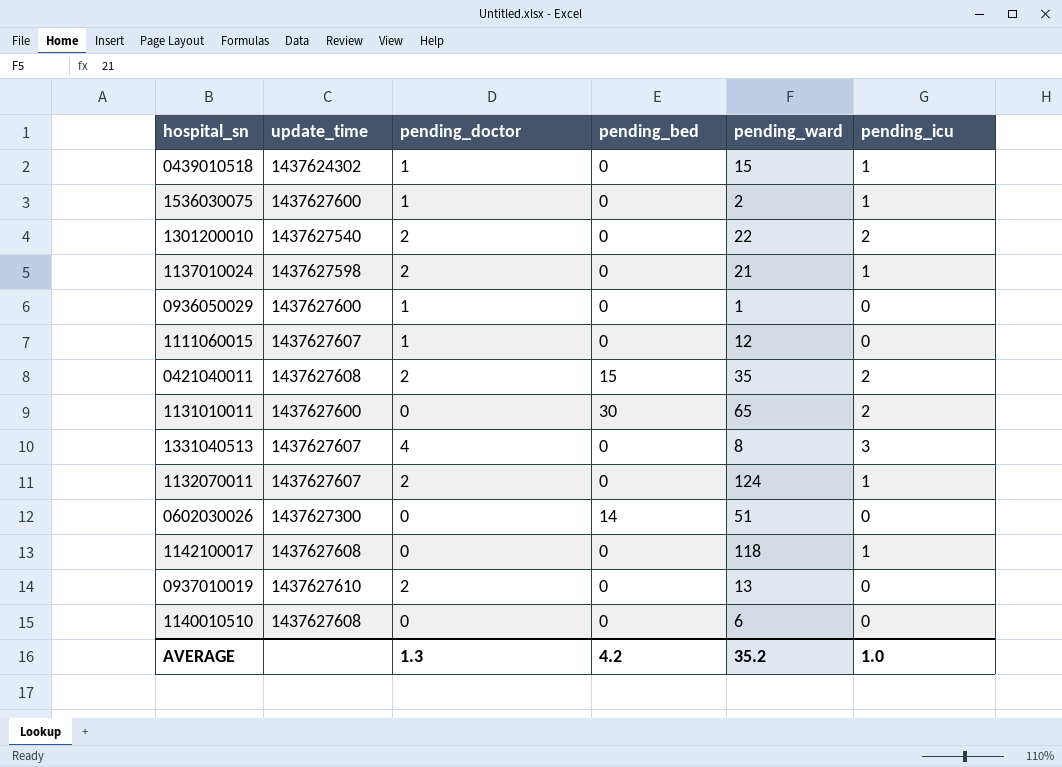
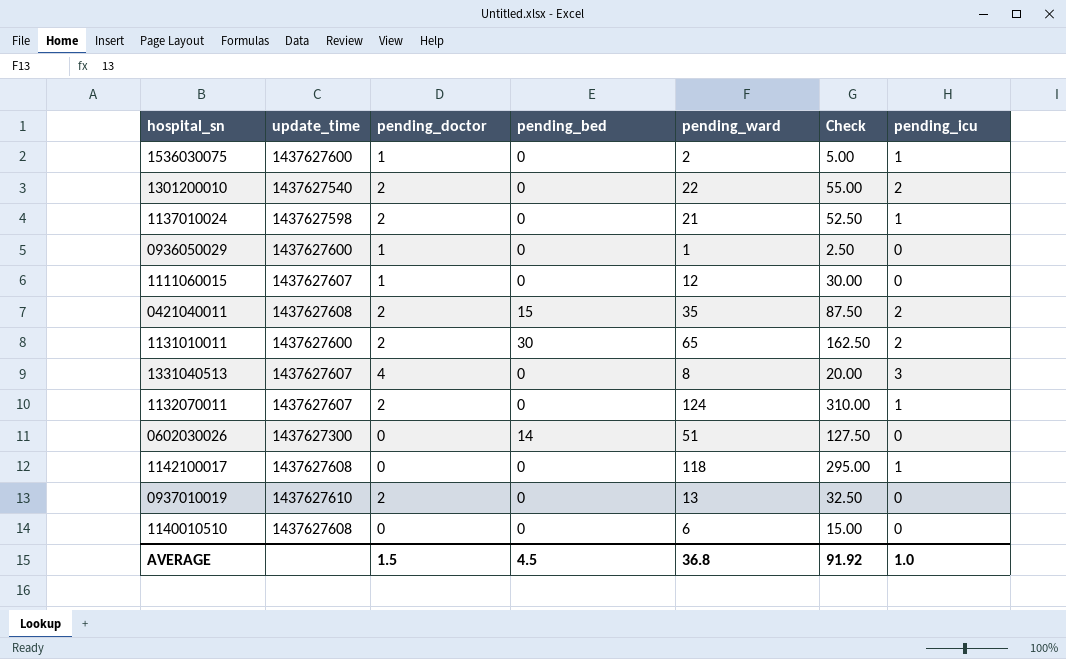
column Check | formula: none -> [pending_ward] * 2.5
row 0439010518: 1437624302 | 1 | 0 | 15 | 1 -> none
1131010011 | pending_doctor: 0 -> 2
AVERAGE | pending_doctor: 1.3 -> 1.5
AVERAGE | pending_bed: 4.2 -> 4.5
AVERAGE | pending_ward: 35.2 -> 36.8

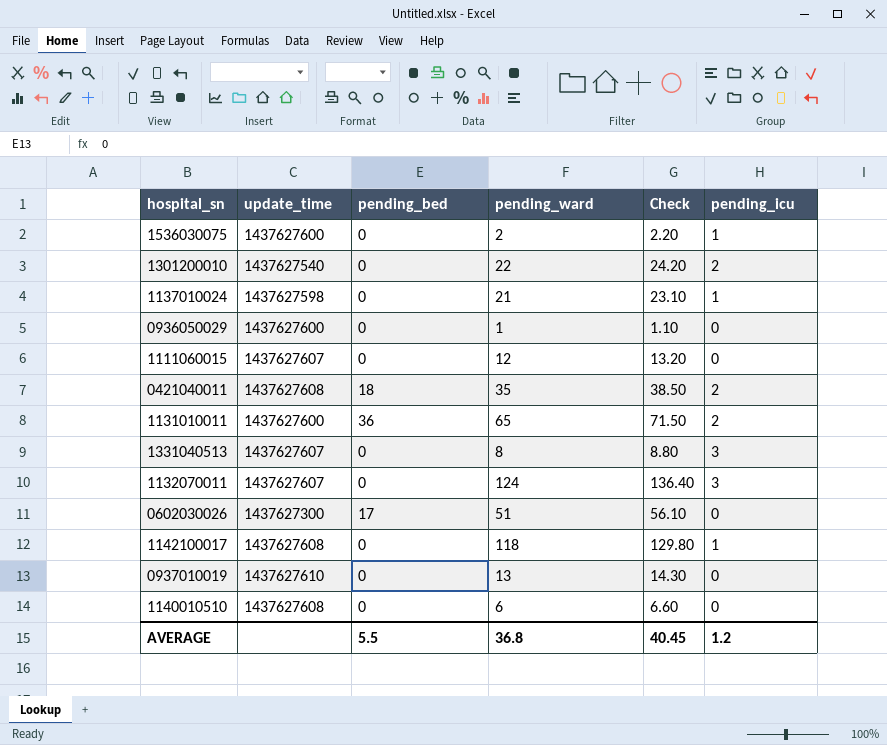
column pending_doctor | position: 3 -> none
column Check | formula: [pending_ward] * 2.5 -> [pending_ward] * 1.1
0421040011 | pending_bed: 15 -> 18
1131010011 | pending_bed: 30 -> 36
1132070011 | pending_icu: 1 -> 3
0602030026 | pending_bed: 14 -> 17
AVERAGE | pending_bed: 4.5 -> 5.5
AVERAGE | Check: 91.92 -> 40.45
AVERAGE | pending_icu: 1.0 -> 1.2

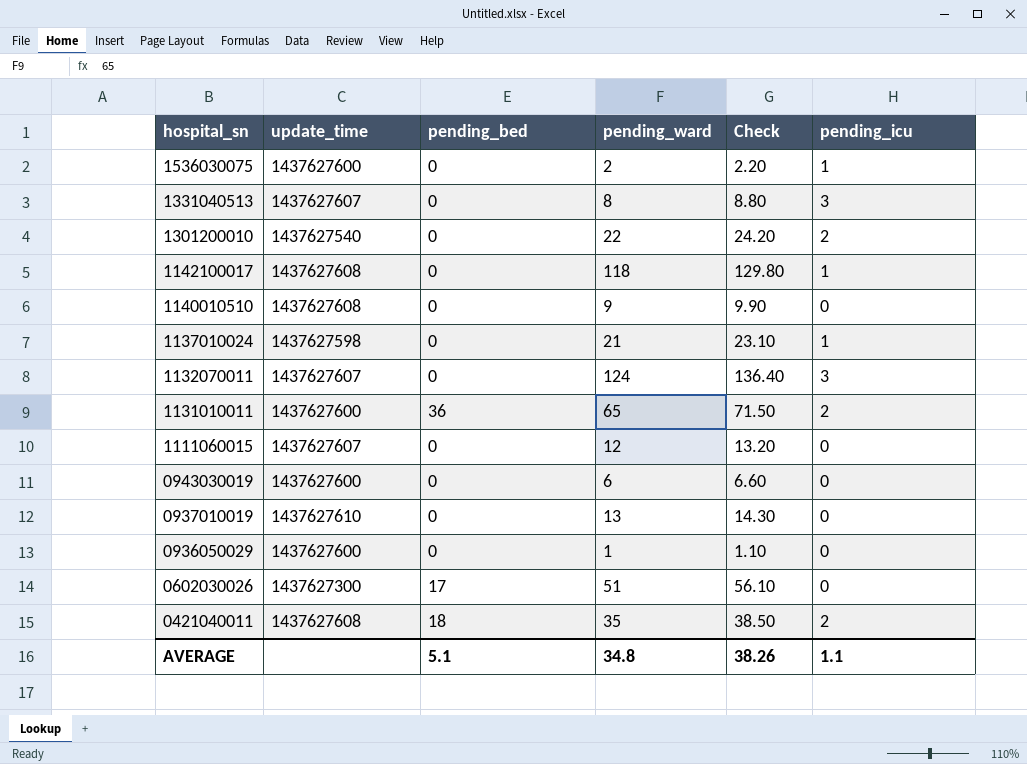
row order: none -> hospital_sn descending
1140010510 | pending_ward: 6 -> 9
1140010510 | Check: 6.60 -> 9.90
row 0943030019: none -> 1437627600 | 0 | 6 | 6.60 | 0
AVERAGE | pending_bed: 5.5 -> 5.1
AVERAGE | pending_ward: 36.8 -> 34.8
AVERAGE | Check: 40.45 -> 38.26
AVERAGE | pending_icu: 1.2 -> 1.1

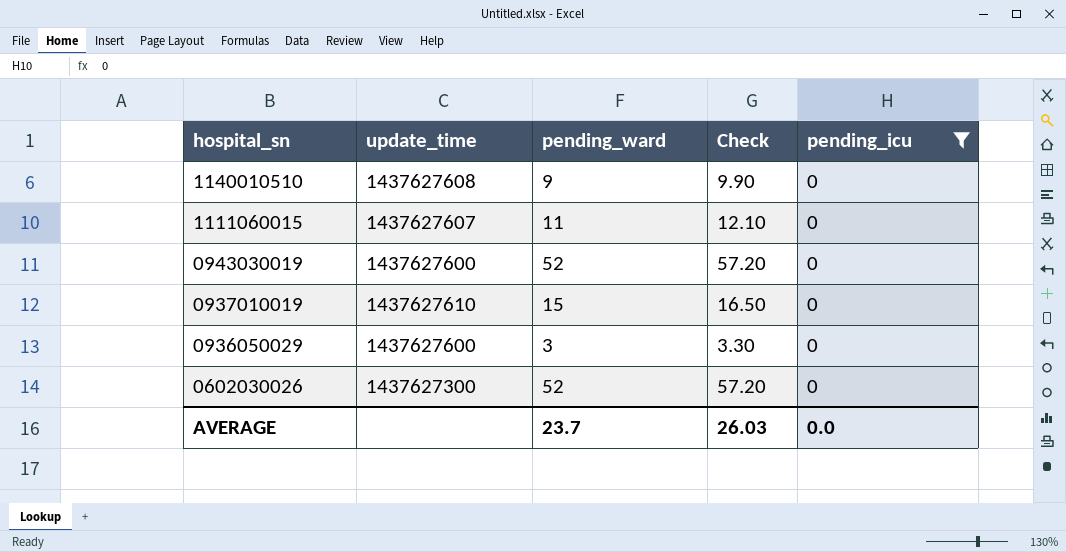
filter: none -> pending_icu = 0
column pending_bed | position: 3 -> none
1111060015 | pending_ward: 12 -> 11
1111060015 | Check: 13.20 -> 12.10
0943030019 | pending_ward: 6 -> 52
0943030019 | Check: 6.60 -> 57.20
0937010019 | pending_ward: 13 -> 15
0937010019 | Check: 14.30 -> 16.50
0936050029 | pending_ward: 1 -> 3
0936050029 | Check: 1.10 -> 3.30
0602030026 | pending_ward: 51 -> 52
0602030026 | Check: 56.10 -> 57.20
AVERAGE | pending_ward: 34.8 -> 23.7
AVERAGE | Check: 38.26 -> 26.03
AVERAGE | pending_icu: 1.1 -> 0.0

